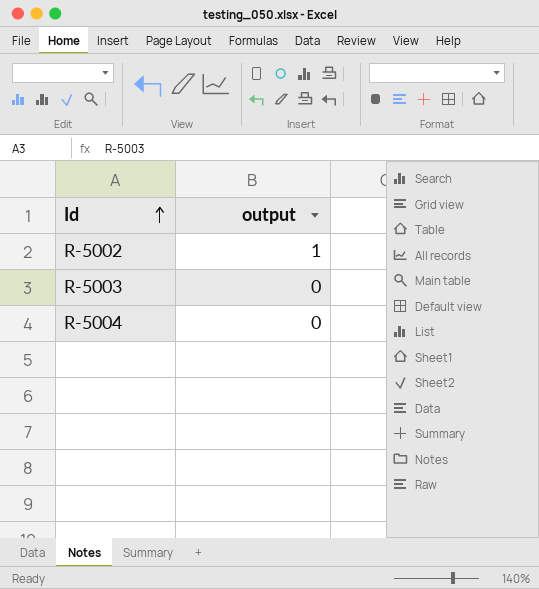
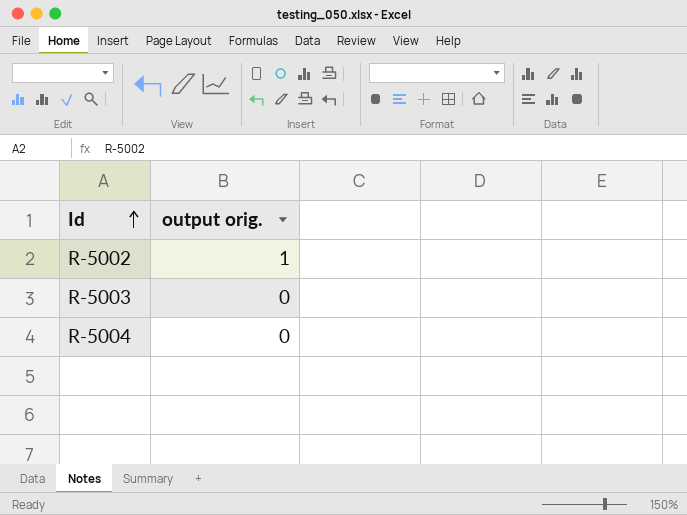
column name: output -> output orig.

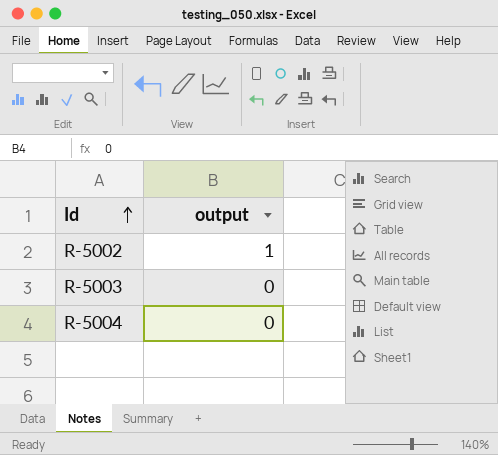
column name: output orig. -> output

